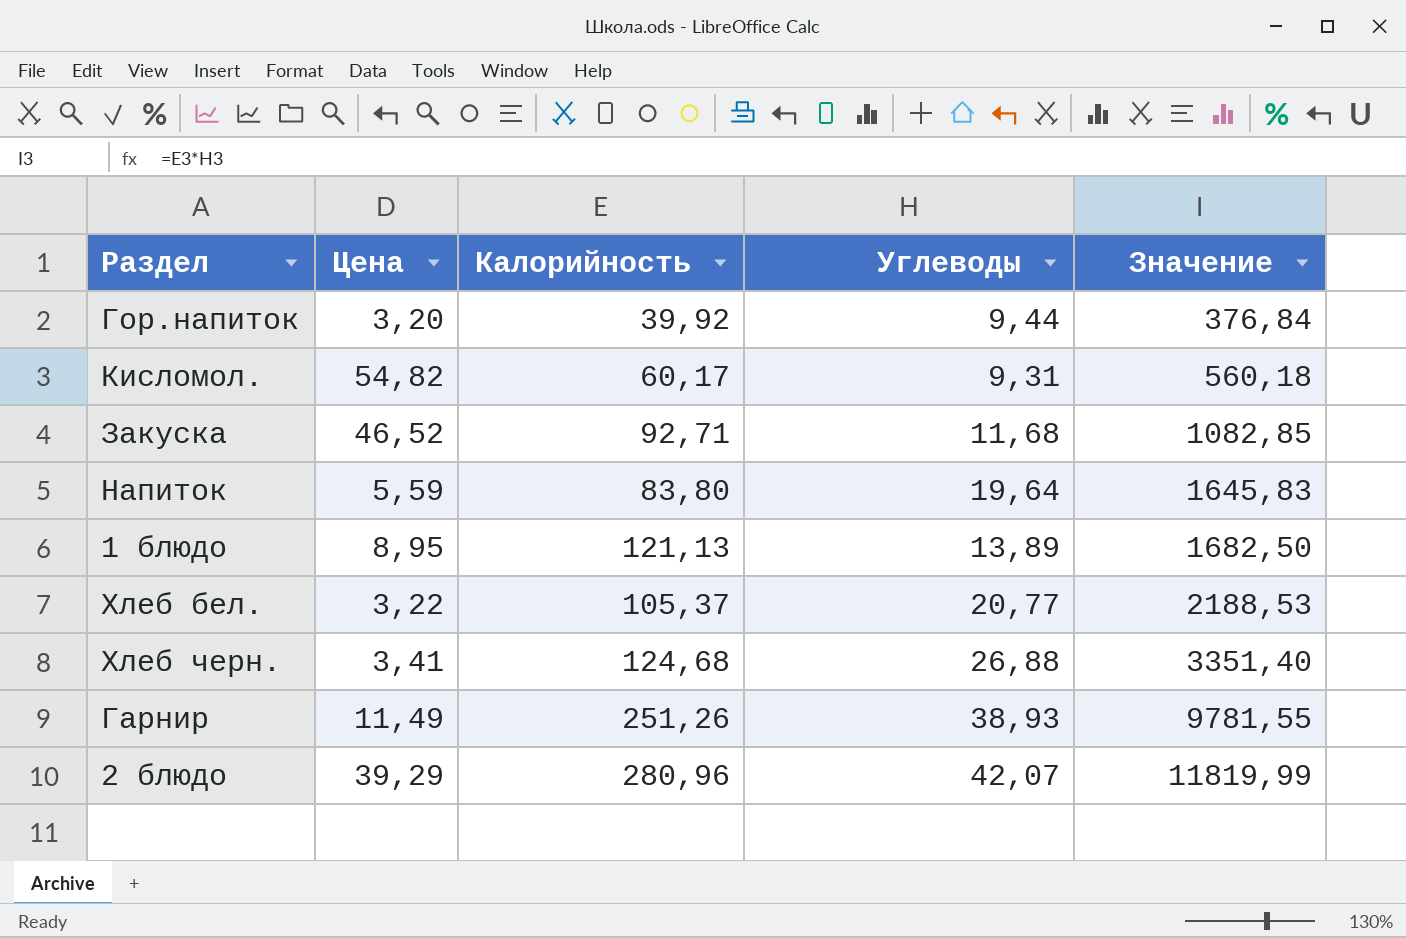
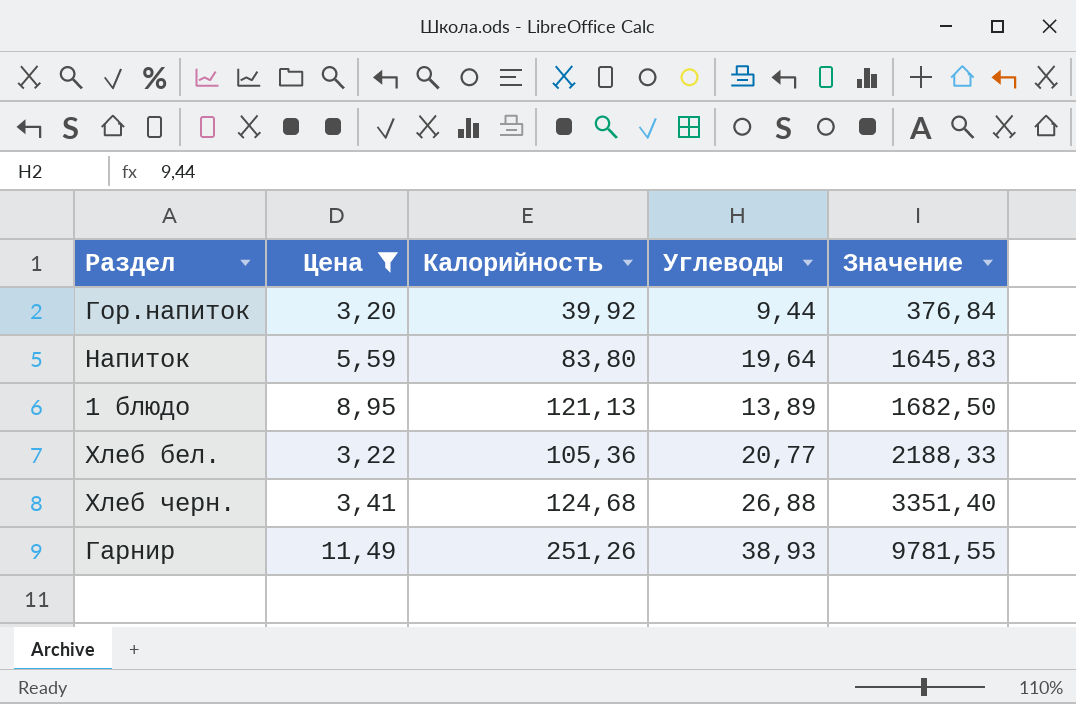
filter: none -> Цена <= 11,49
Хлеб бел. | Калорийность: 105,37 -> 105,36
Хлеб бел. | Значение: 2188,53 -> 2188,33

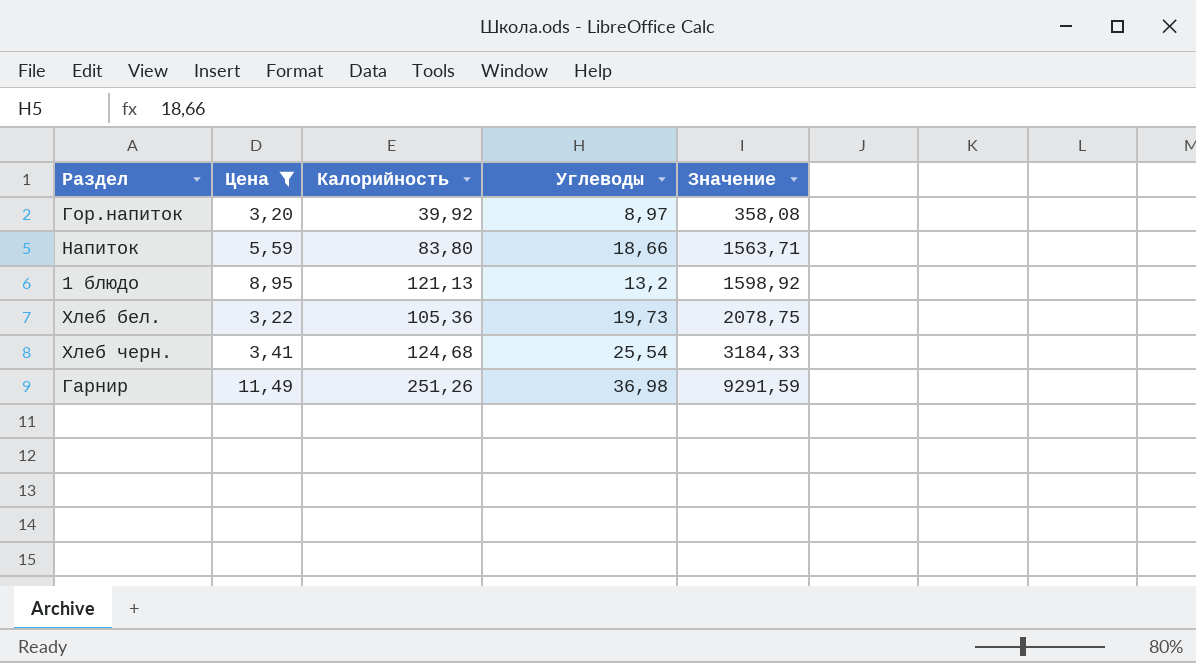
Гор.напиток | Углеводы: 9,44 -> 8,97
Гор.напиток | Значение: 376,84 -> 358,08
Напиток | Углеводы: 19,64 -> 18,66
Напиток | Значение: 1645,83 -> 1563,71
1 блюдо | Углеводы: 13,89 -> 13,2
1 блюдо | Значение: 1682,50 -> 1598,92
Хлеб бел. | Углеводы: 20,77 -> 19,73
Хлеб бел. | Значение: 2188,33 -> 2078,75
Хлеб черн. | Углеводы: 26,88 -> 25,54
Хлеб черн. | Значение: 3351,40 -> 3184,33
Гарнир | Углеводы: 38,93 -> 36,98
Гарнир | Значение: 9781,55 -> 9291,59

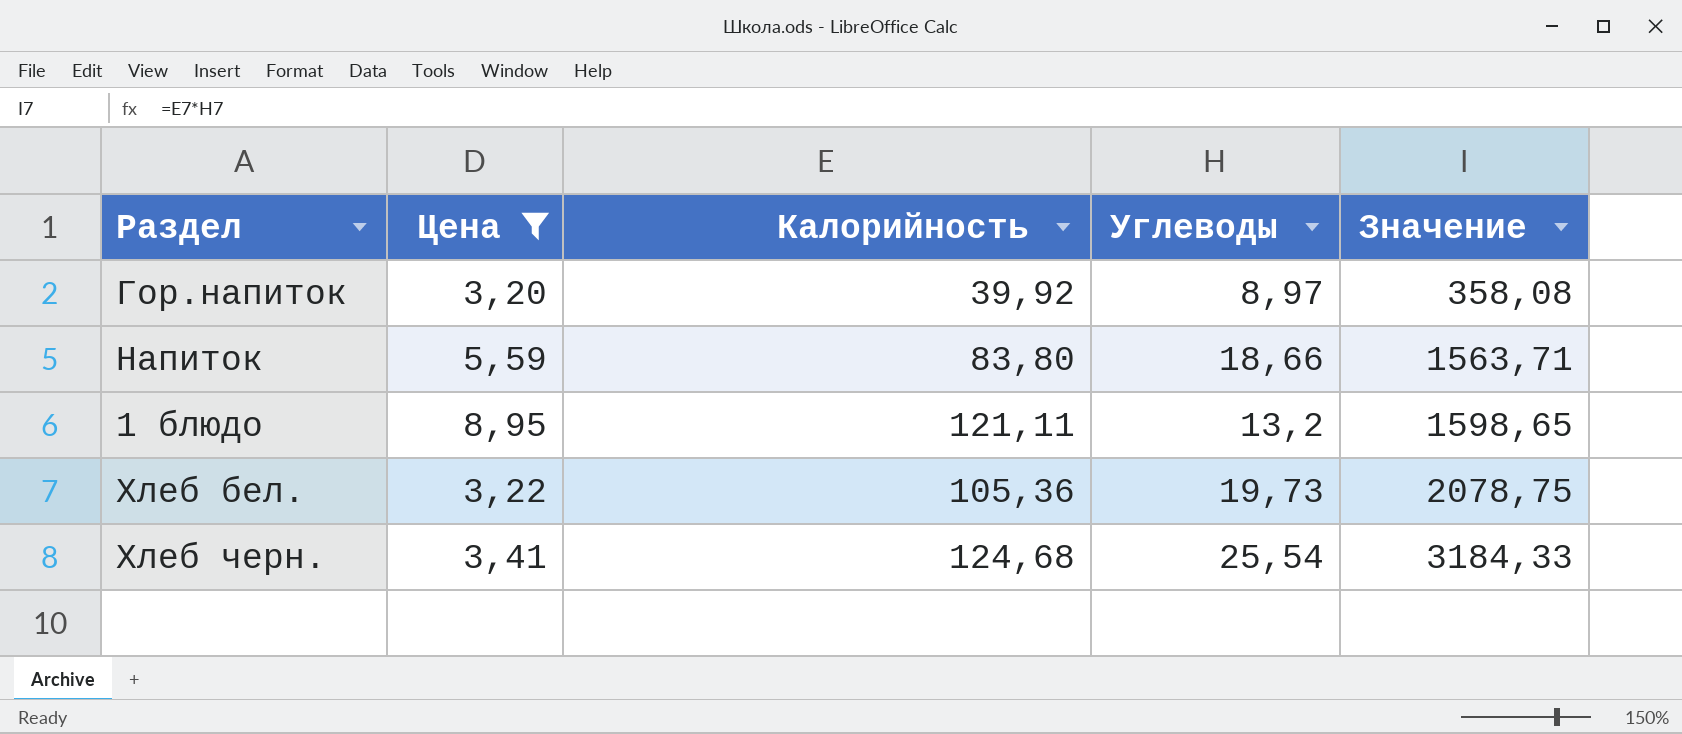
row Гарнир: 11,49 | 251,26 | 36,98 | 9291,59 -> none
1 блюдо | Калорийность: 121,13 -> 121,11
1 блюдо | Значение: 1598,92 -> 1598,65

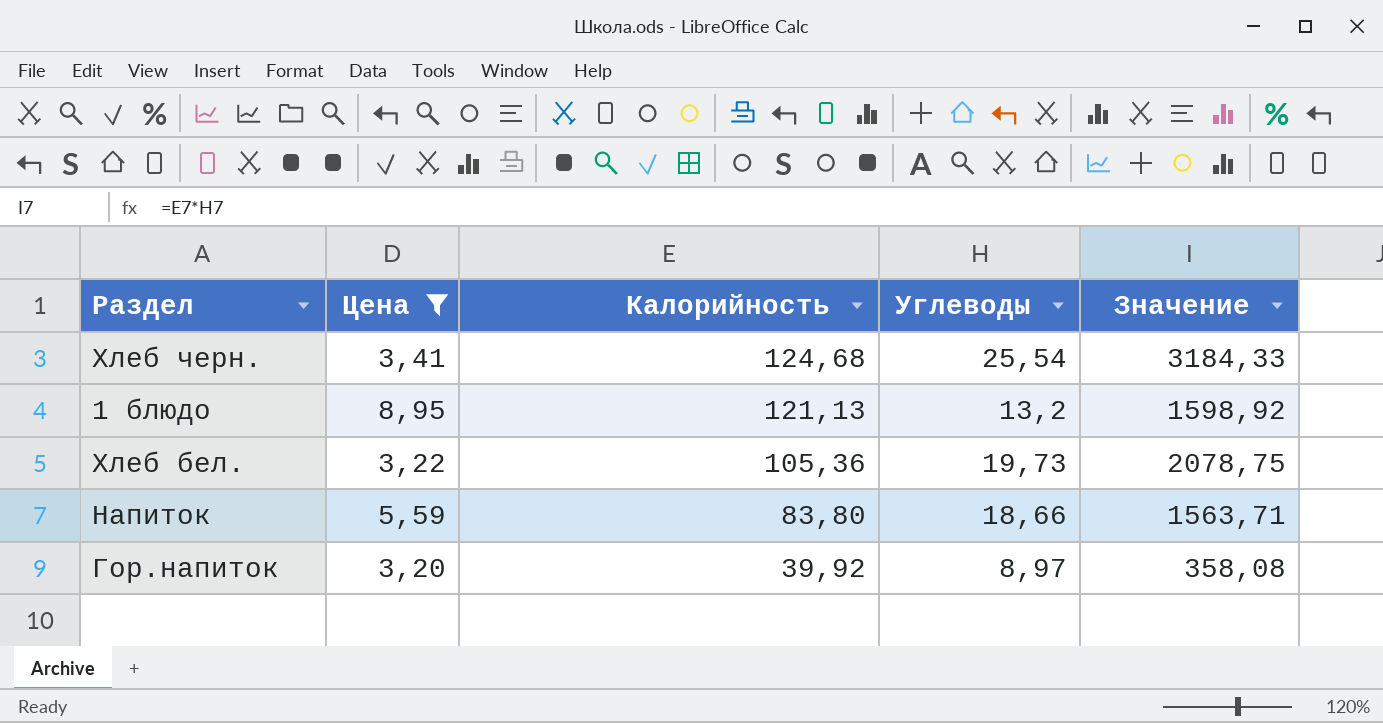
row order: Значение ascending -> Калорийность descending
1 блюдо | Калорийность: 121,11 -> 121,13
1 блюдо | Значение: 1598,65 -> 1598,92

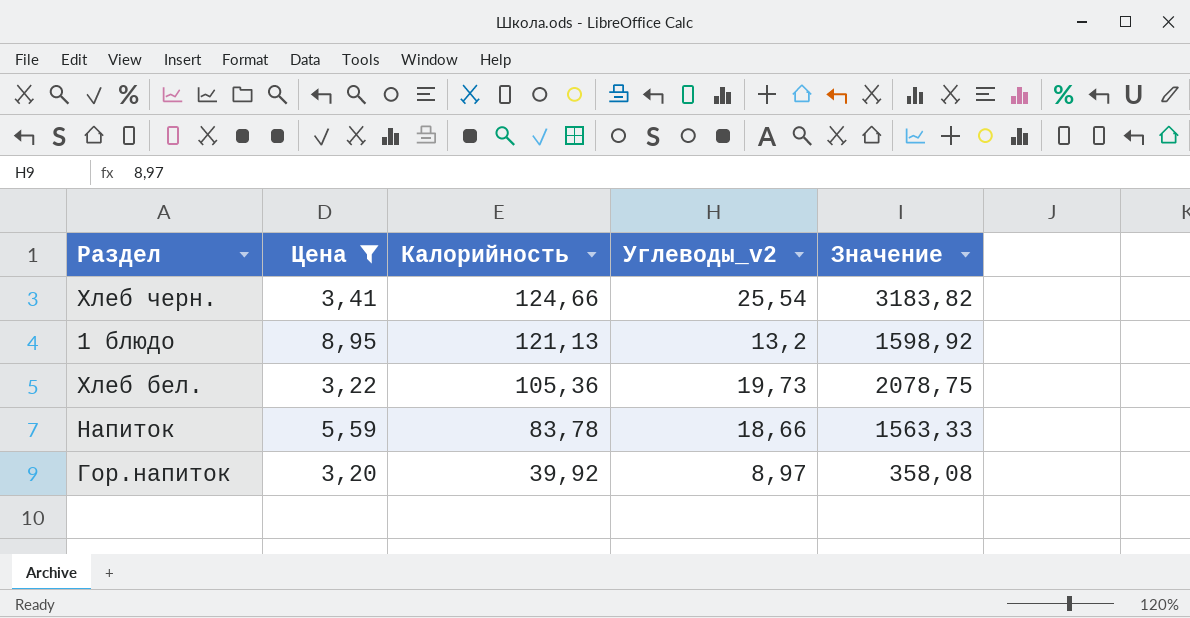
column name: Углеводы -> Углеводы_v2
Хлеб черн. | Калорийность: 124,68 -> 124,66
Хлеб черн. | Значение: 3184,33 -> 3183,82
Напиток | Калорийность: 83,80 -> 83,78
Напиток | Значение: 1563,71 -> 1563,33

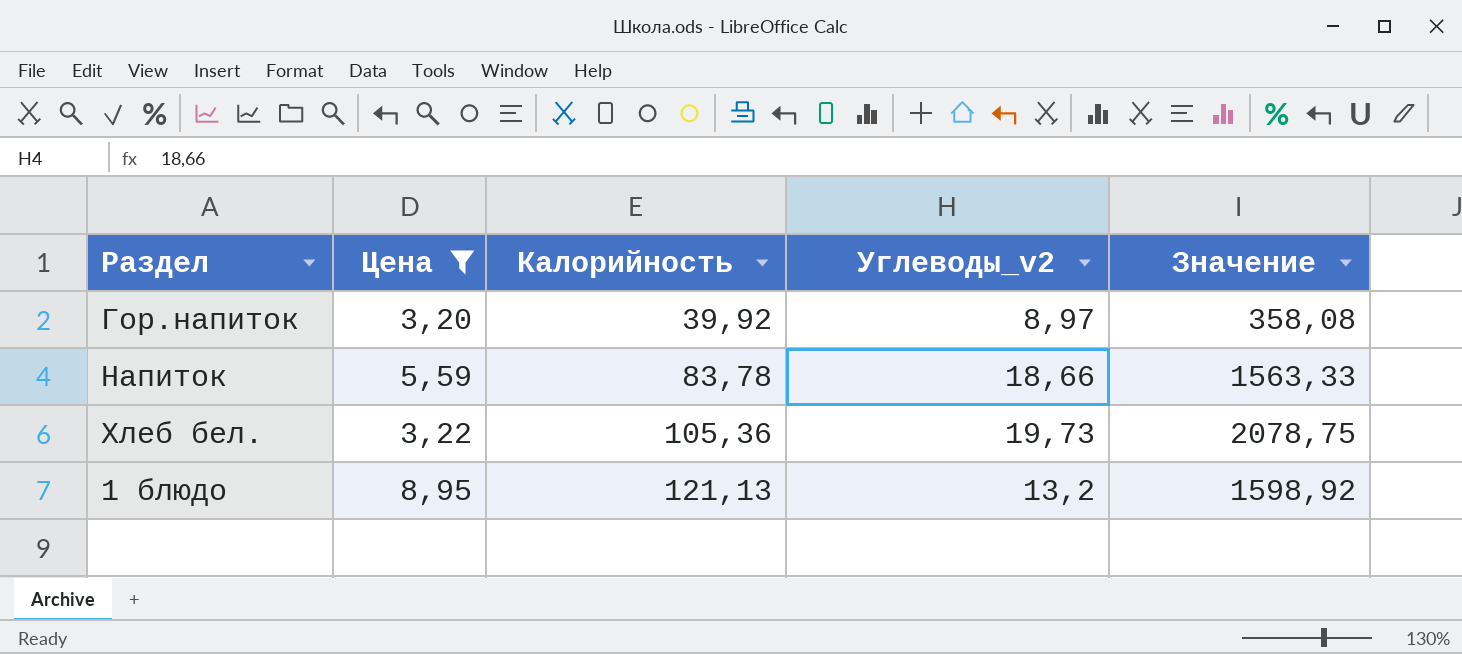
row order: Калорийность descending -> Калорийность ascending
row Хлеб черн.: 3,41 | 124,66 | 25,54 | 3183,82 -> none

